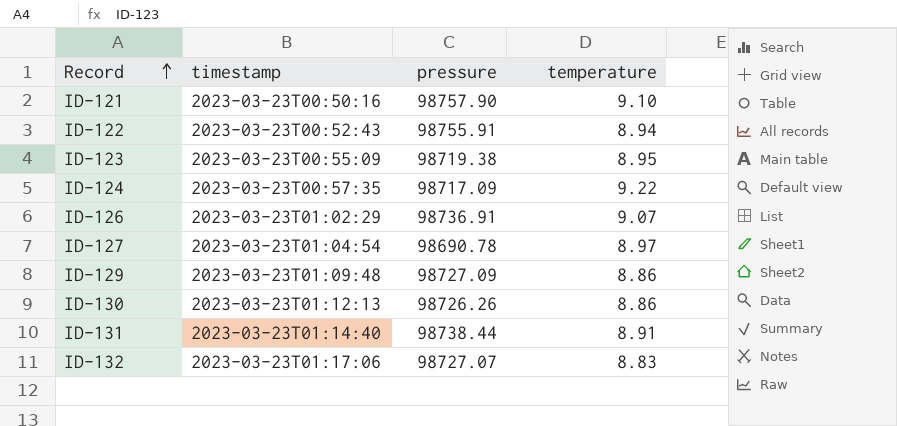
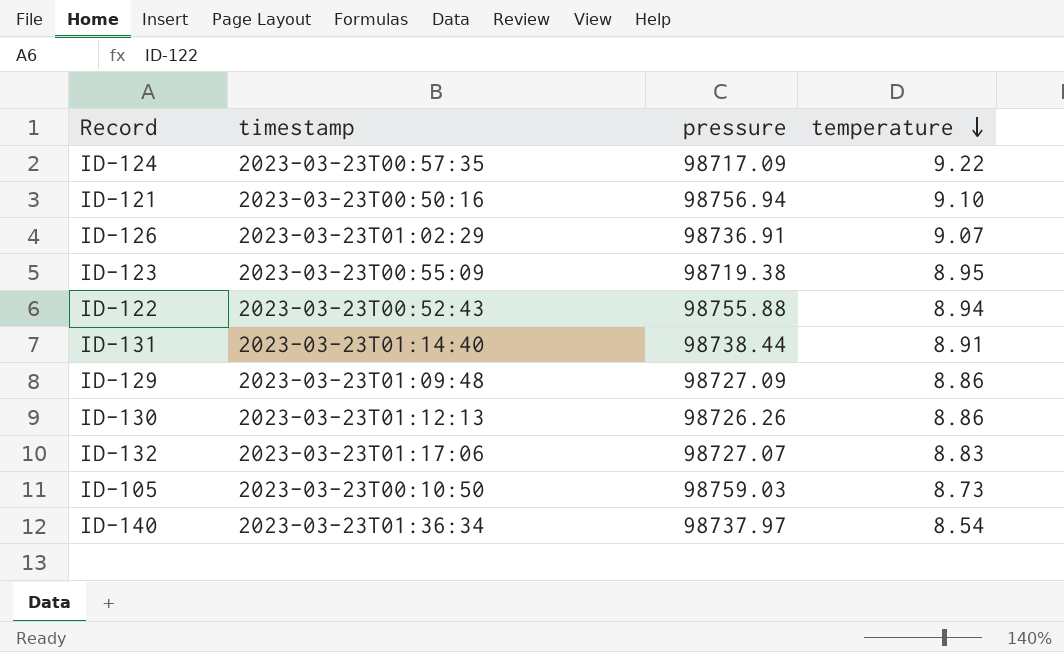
row order: Record ascending -> temperature descending
row ID-127: 2023-03-23T01:04:54 | 98690.78 | 8.97 -> none
ID-121 | pressure: 98757.90 -> 98756.94
ID-122 | pressure: 98755.91 -> 98755.88
row ID-105: none -> 2023-03-23T00:10:50 | 98759.03 | 8.73
row ID-140: none -> 2023-03-23T01:36:34 | 98737.97 | 8.54

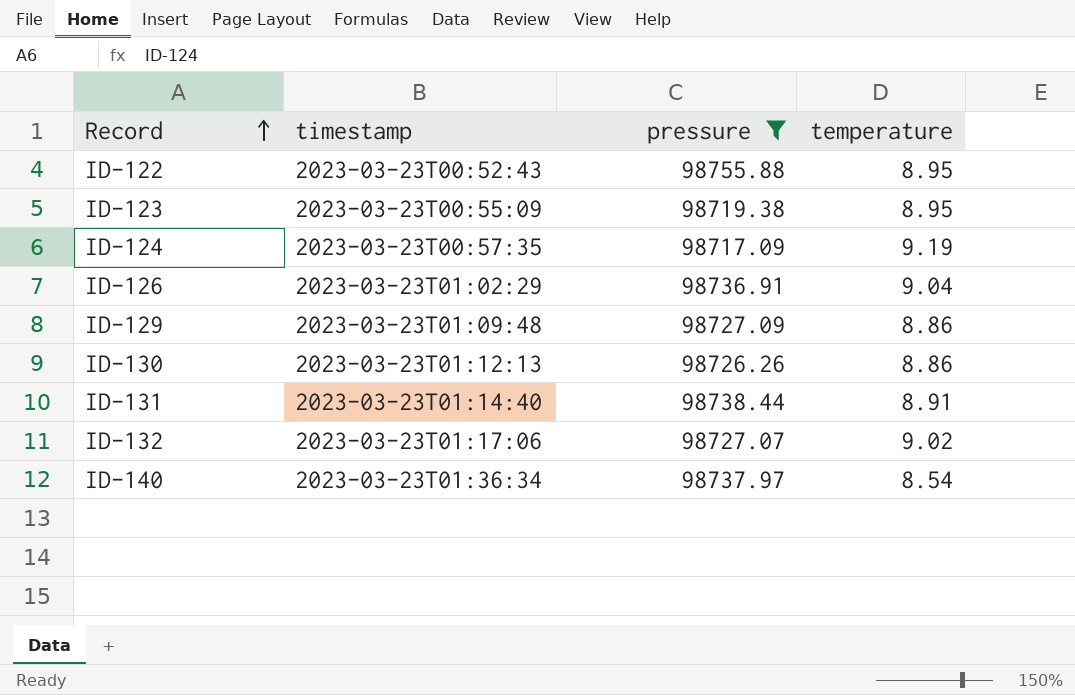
filter: none -> pressure <= 98755.88
row order: temperature descending -> Record ascending
ID-122 | temperature: 8.94 -> 8.95
ID-124 | temperature: 9.22 -> 9.19
ID-126 | temperature: 9.07 -> 9.04
ID-132 | temperature: 8.83 -> 9.02

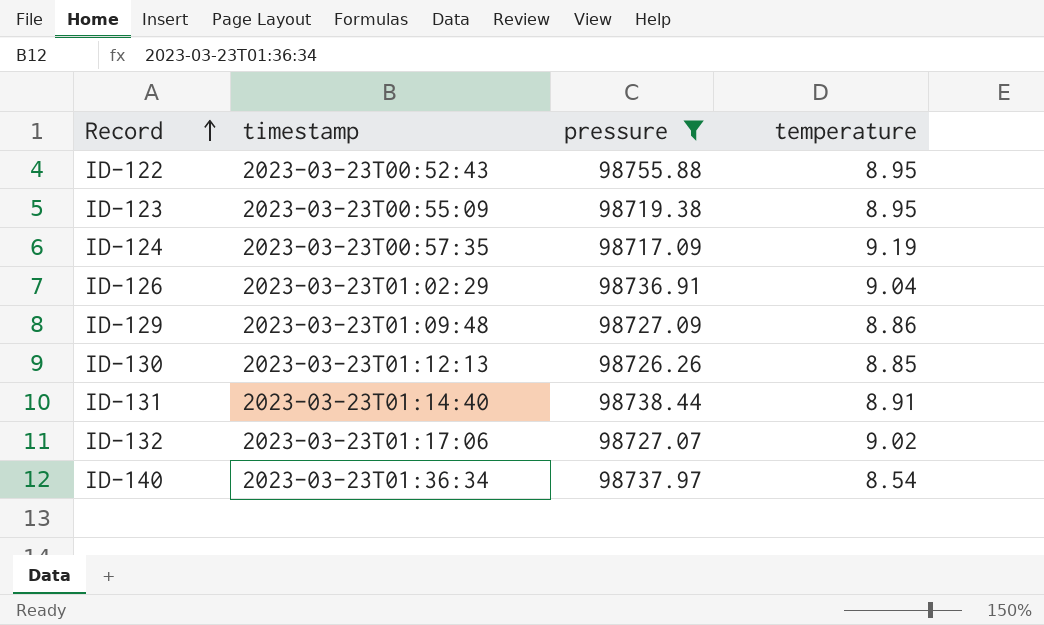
ID-130 | temperature: 8.86 -> 8.85

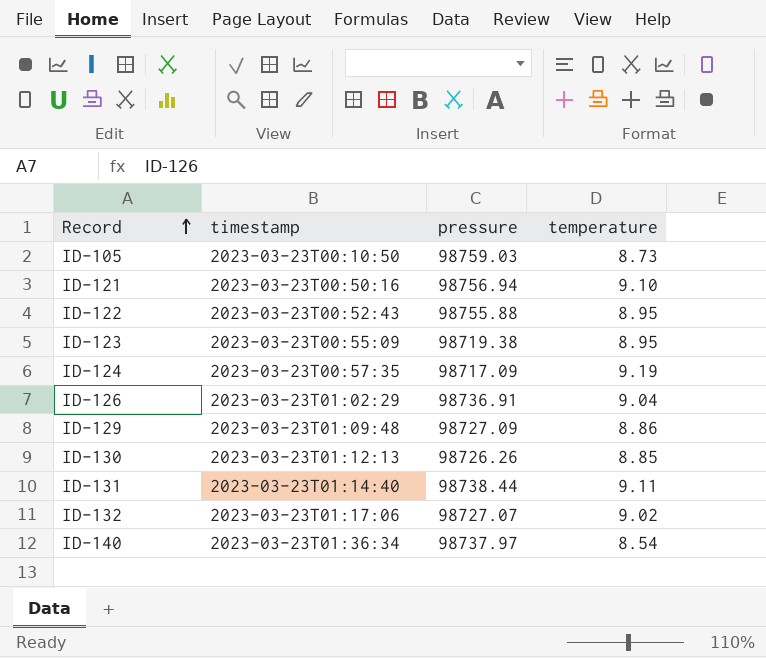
filter: pressure <= 98755.88 -> none
ID-131 | temperature: 8.91 -> 9.11

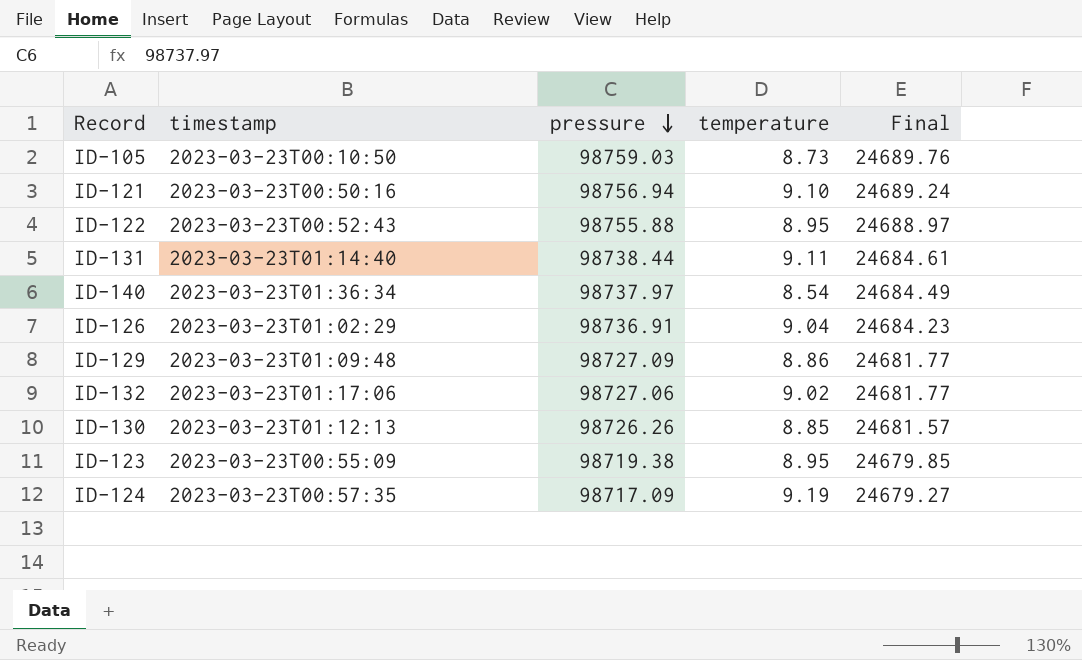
row order: Record ascending -> pressure descending
column Final | formula: none -> [pressure] * 0.25
ID-132 | pressure: 98727.07 -> 98727.06

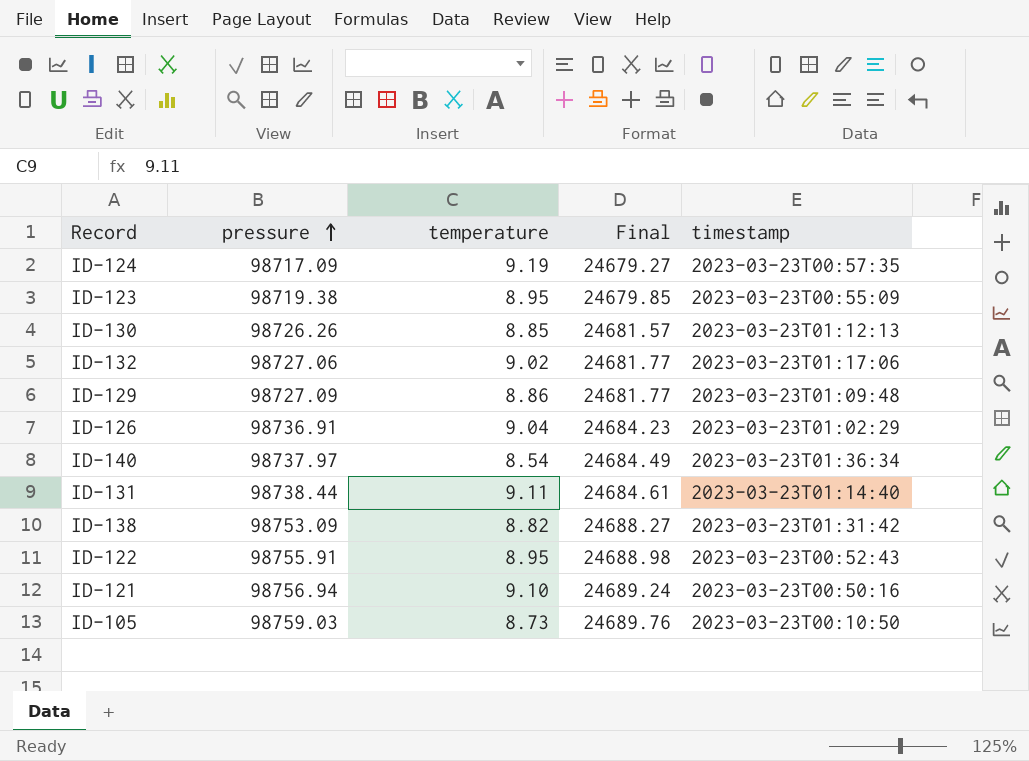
row order: pressure descending -> pressure ascending
column timestamp | position: 2 -> 5
row ID-138: none -> 98753.09 | 8.82 | 24688.27 | 2023-03-23T01:31:42
ID-122 | pressure: 98755.88 -> 98755.91
ID-122 | Final: 24688.97 -> 24688.98

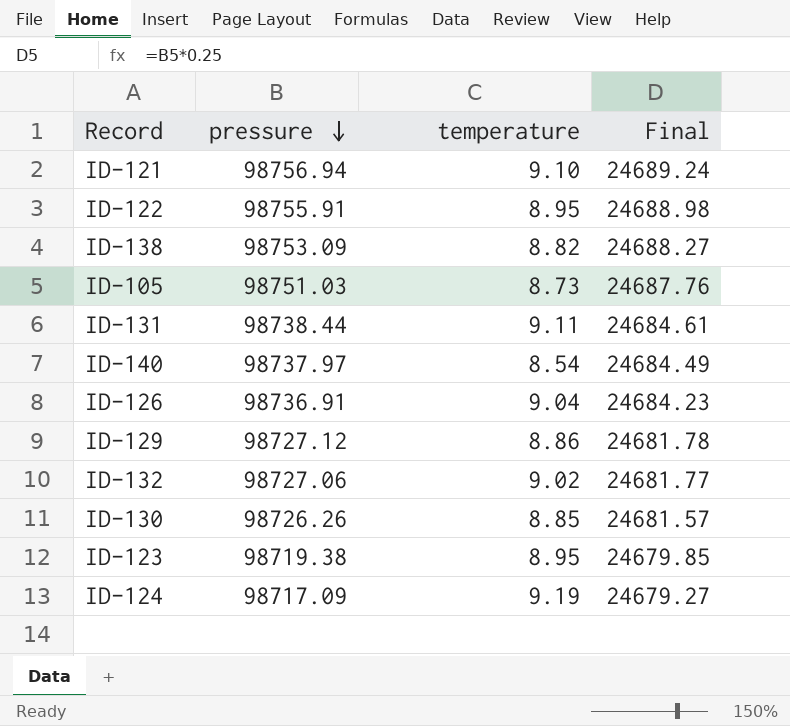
row order: pressure ascending -> pressure descending
column timestamp | position: 5 -> none
ID-105 | pressure: 98759.03 -> 98751.03
ID-105 | Final: 24689.76 -> 24687.76
ID-129 | pressure: 98727.09 -> 98727.12
ID-129 | Final: 24681.77 -> 24681.78

